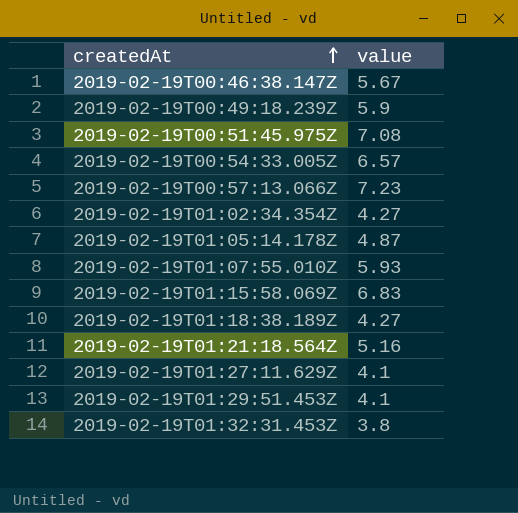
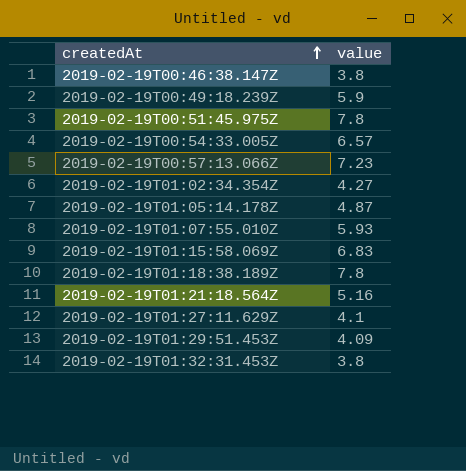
2019-02-19T00:46:38.147Z | value: 5.67 -> 3.8
2019-02-19T00:51:45.975Z | value: 7.08 -> 7.8
2019-02-19T01:18:38.189Z | value: 4.27 -> 7.8
2019-02-19T01:29:51.453Z | value: 4.1 -> 4.09

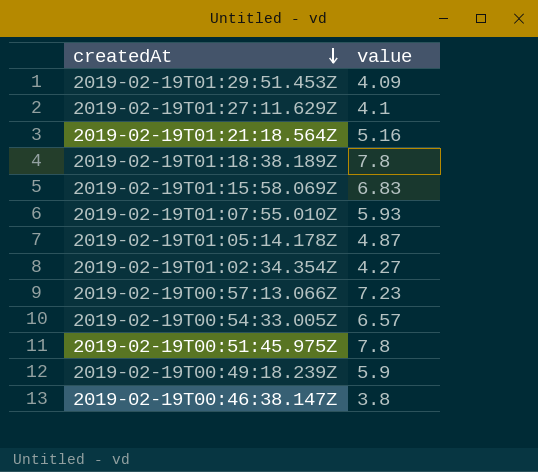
row order: createdAt ascending -> createdAt descending
row 2019-02-19T01:32:31.453Z: 3.8 -> none

